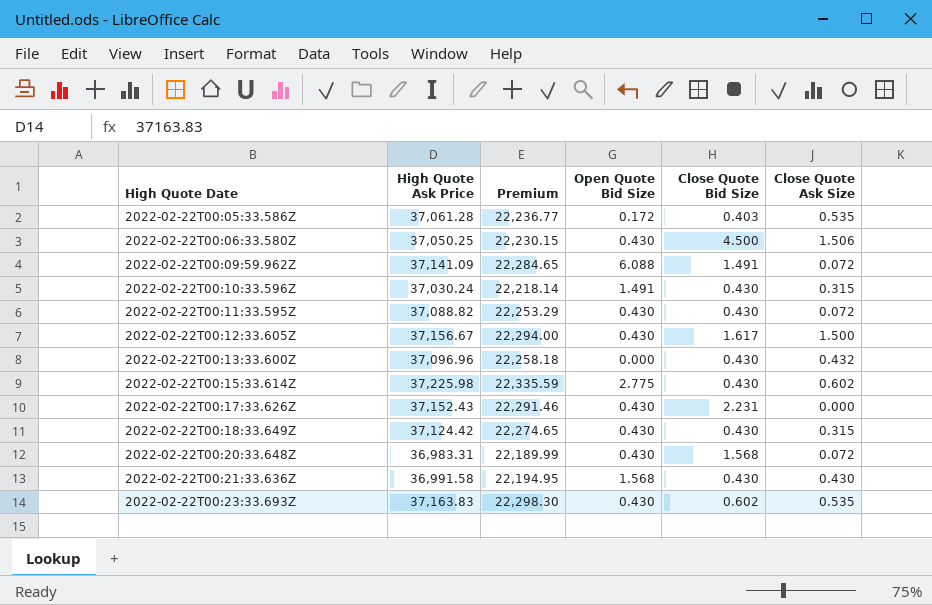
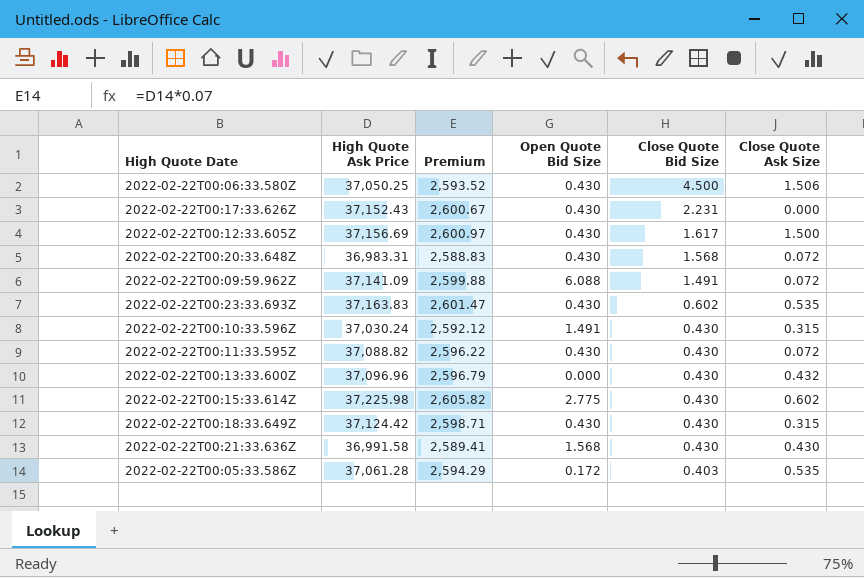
row order: High Quote Date ascending -> Close Quote Bid Size descending
column Premium | formula: [High Quote Ask Price] * 0.6 -> [High Quote Ask Price] * 0.07
2022-02-22T00:12:33.605Z | High Quote Ask Price: 37,156.67 -> 37,156.69

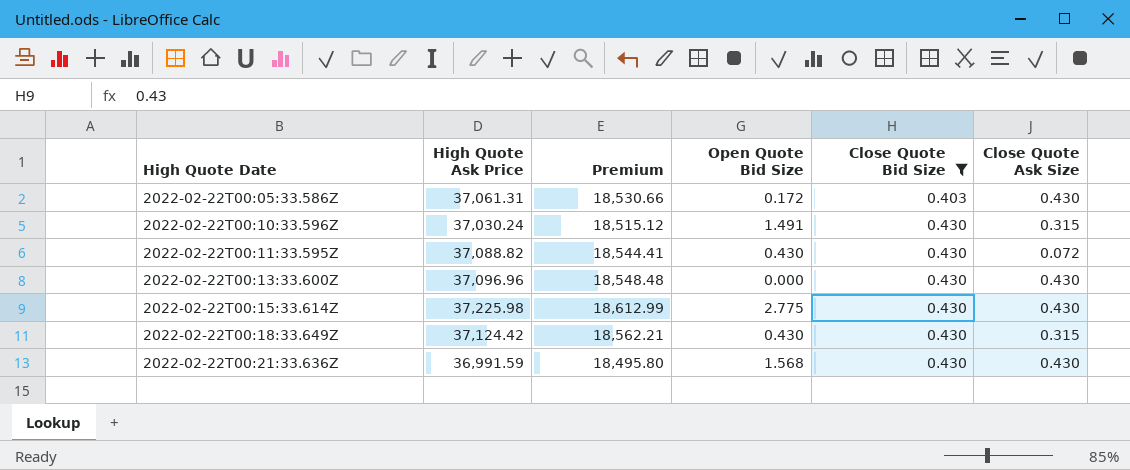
filter: none -> Close Quote Bid Size <= 0.430
row order: Close Quote Bid Size descending -> High Quote Date ascending
column Premium | formula: [High Quote Ask Price] * 0.07 -> [High Quote Ask Price] * 0.5
2022-02-22T00:05:33.586Z | High Quote Ask Price: 37,061.28 -> 37,061.31
2022-02-22T00:05:33.586Z | Close Quote Ask Size: 0.535 -> 0.430
2022-02-22T00:13:33.600Z | Close Quote Ask Size: 0.432 -> 0.430
2022-02-22T00:15:33.614Z | Close Quote Ask Size: 0.602 -> 0.430
2022-02-22T00:21:33.636Z | High Quote Ask Price: 36,991.58 -> 36,991.59

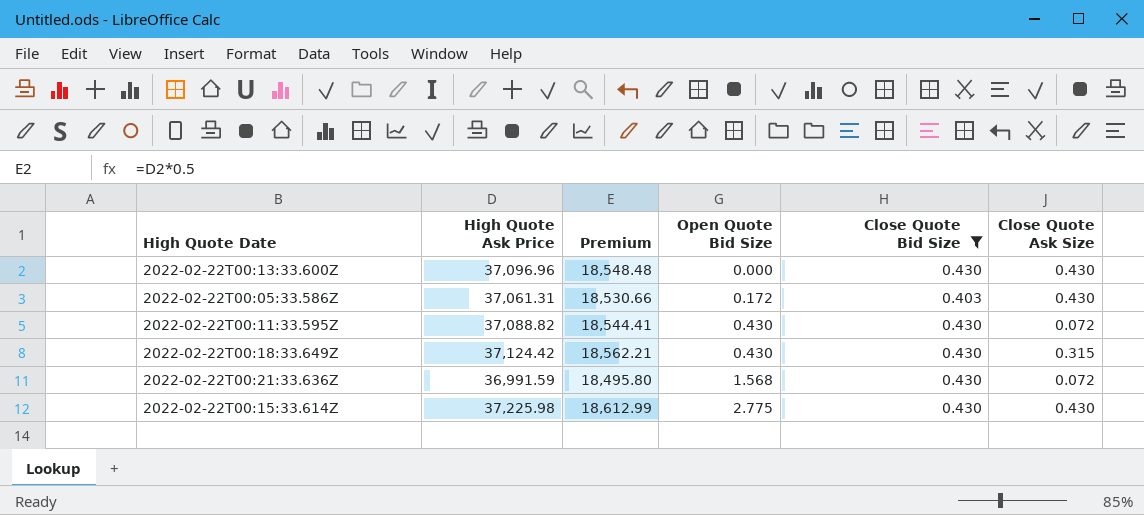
row order: High Quote Date ascending -> Open Quote Bid Size ascending
row 2022-02-22T00:10:33.596Z: 37,030.24 | 18,515.12 | 1.491 | 0.430 | 0.315 -> none
2022-02-22T00:21:33.636Z | Close Quote Ask Size: 0.430 -> 0.072

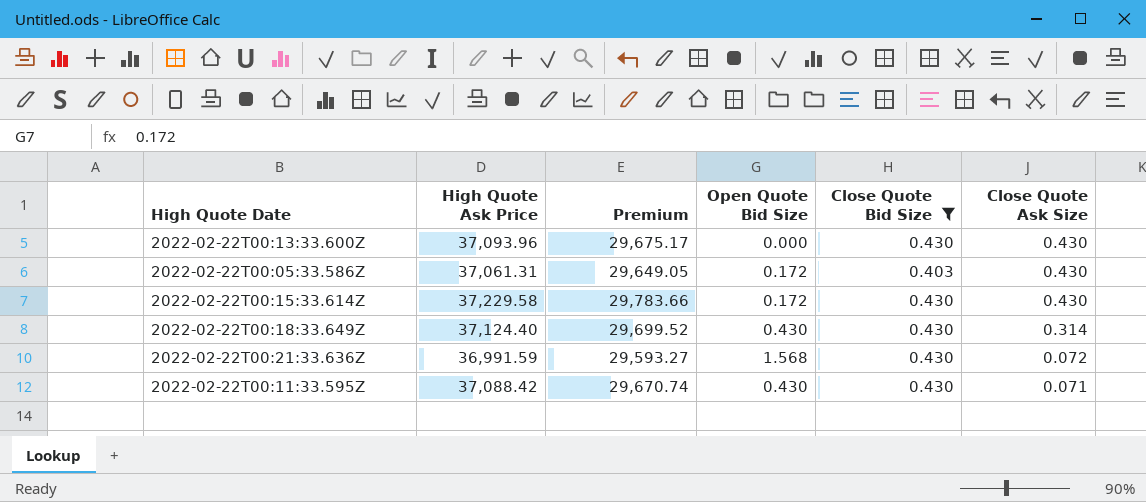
row order: Open Quote Bid Size ascending -> Close Quote Ask Size descending
column Premium | formula: [High Quote Ask Price] * 0.5 -> [High Quote Ask Price] * 0.8
2022-02-22T00:13:33.600Z | High Quote Ask Price: 37,096.96 -> 37,093.96
2022-02-22T00:15:33.614Z | High Quote Ask Price: 37,225.98 -> 37,229.58
2022-02-22T00:15:33.614Z | Open Quote Bid Size: 2.775 -> 0.172
2022-02-22T00:18:33.649Z | High Quote Ask Price: 37,124.42 -> 37,124.40
2022-02-22T00:18:33.649Z | Close Quote Ask Size: 0.315 -> 0.314
2022-02-22T00:11:33.595Z | High Quote Ask Price: 37,088.82 -> 37,088.42
2022-02-22T00:11:33.595Z | Close Quote Ask Size: 0.072 -> 0.071

